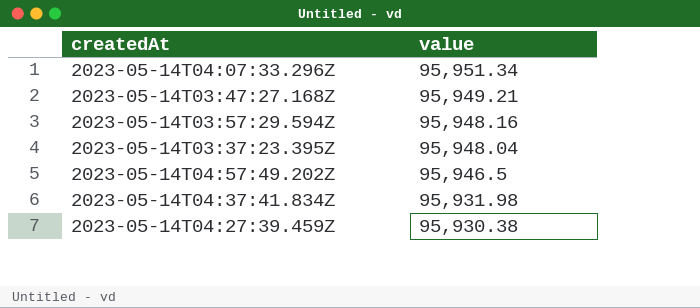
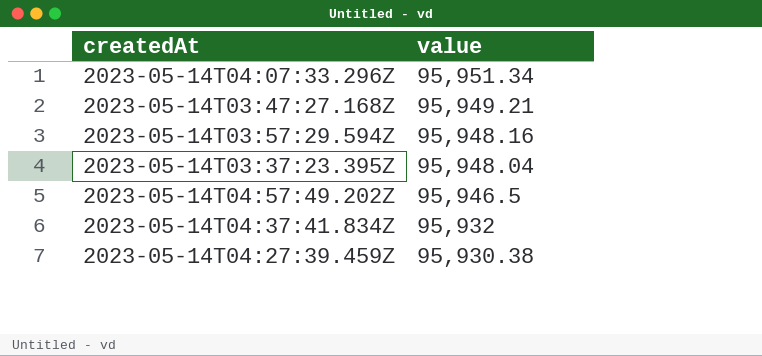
2023-05-14T04:37:41.834Z | value: 95,931.98 -> 95,932

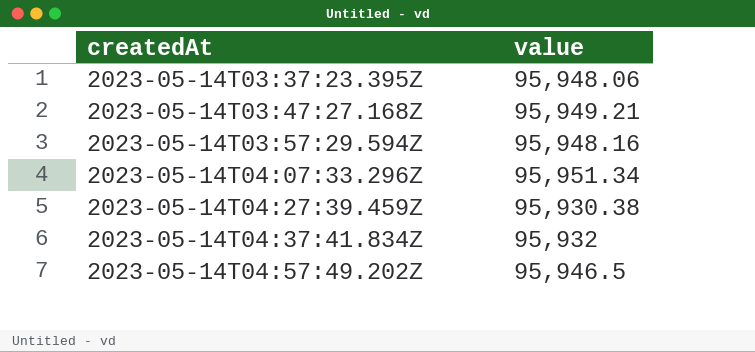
row order: value descending -> createdAt ascending
2023-05-14T03:37:23.395Z | value: 95,948.04 -> 95,948.06

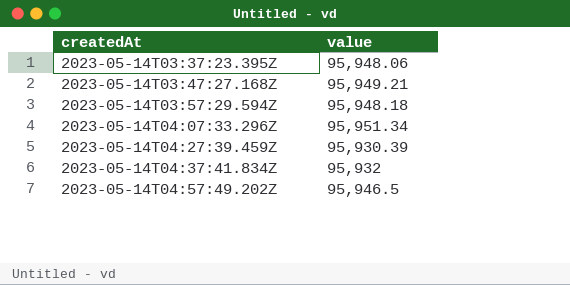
2023-05-14T03:57:29.594Z | value: 95,948.16 -> 95,948.18
2023-05-14T04:27:39.459Z | value: 95,930.38 -> 95,930.39

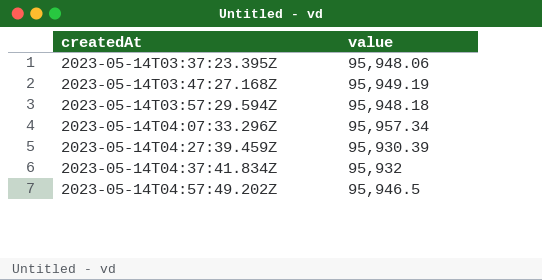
2023-05-14T03:47:27.168Z | value: 95,949.21 -> 95,949.19
2023-05-14T04:07:33.296Z | value: 95,951.34 -> 95,957.34

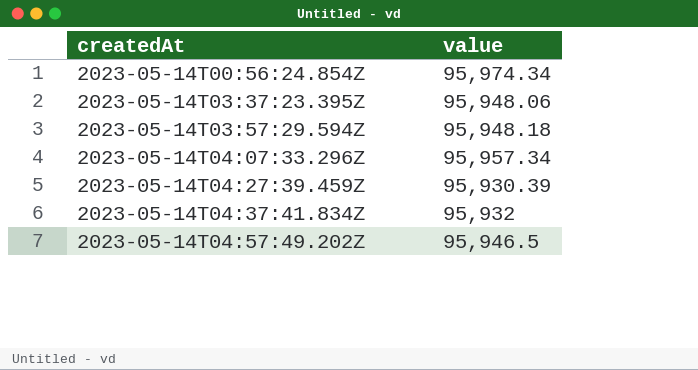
row 2023-05-14T03:47:27.168Z: 95,949.19 -> none
row 2023-05-14T00:56:24.854Z: none -> 95,974.34

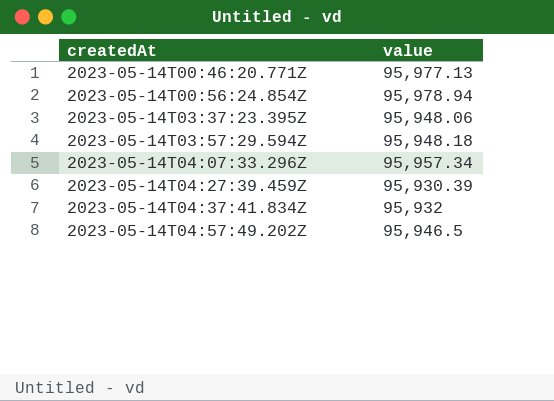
row 2023-05-14T00:46:20.771Z: none -> 95,977.13
2023-05-14T00:56:24.854Z | value: 95,974.34 -> 95,978.94

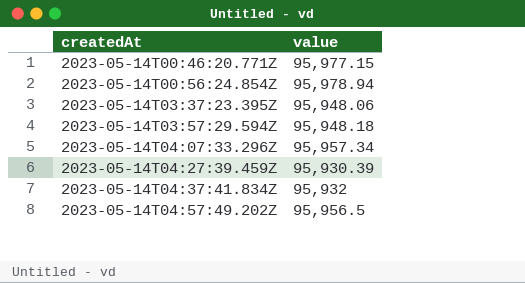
2023-05-14T00:46:20.771Z | value: 95,977.13 -> 95,977.15
2023-05-14T04:57:49.202Z | value: 95,946.5 -> 95,956.5

